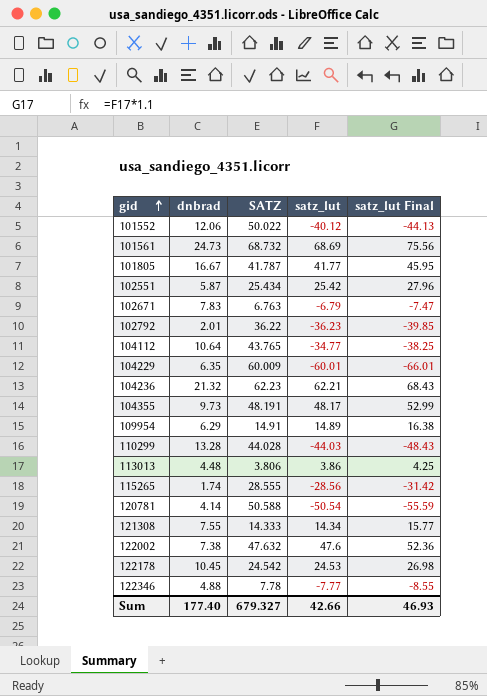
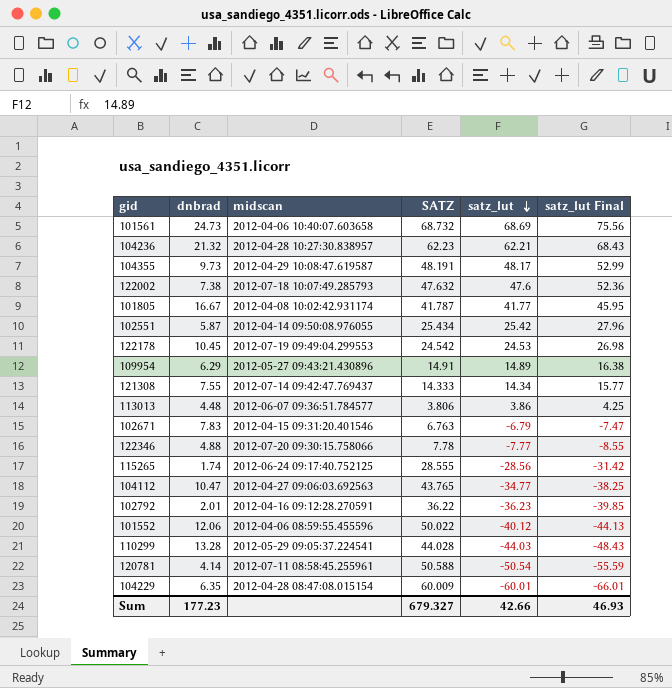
row order: gid ascending -> satz_lut descending
column midscan | position: none -> 3
104112 | dnbrad: 10.64 -> 10.47
Sum | dnbrad: 177.40 -> 177.23

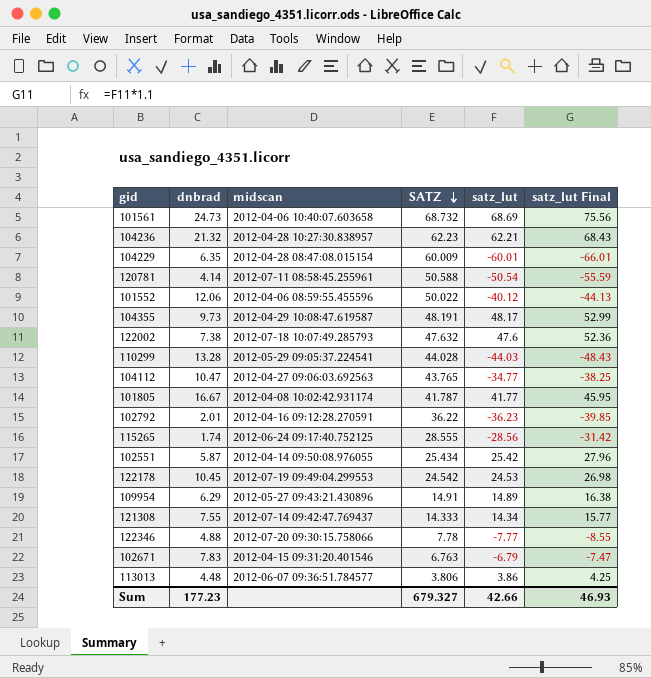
row order: satz_lut descending -> SATZ descending

